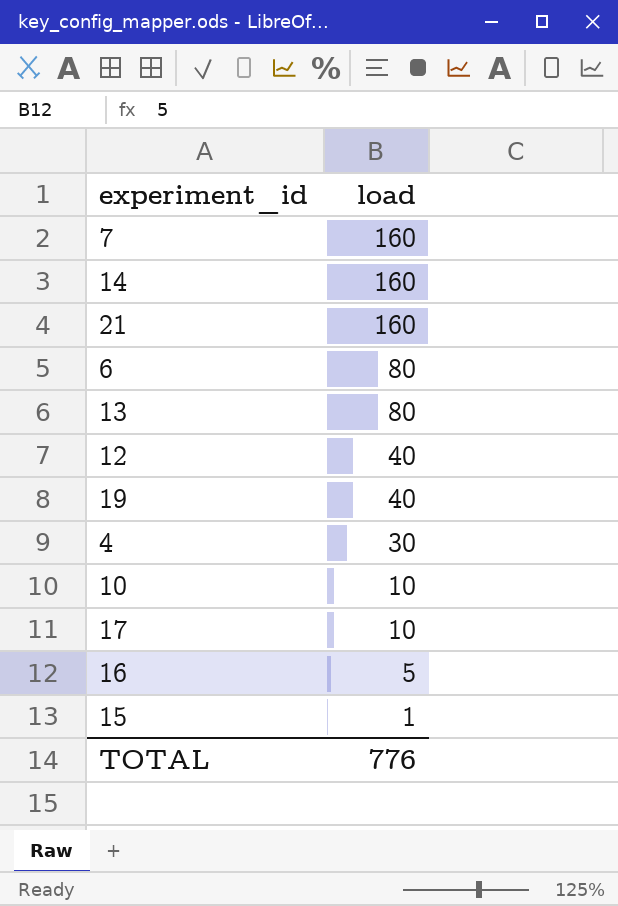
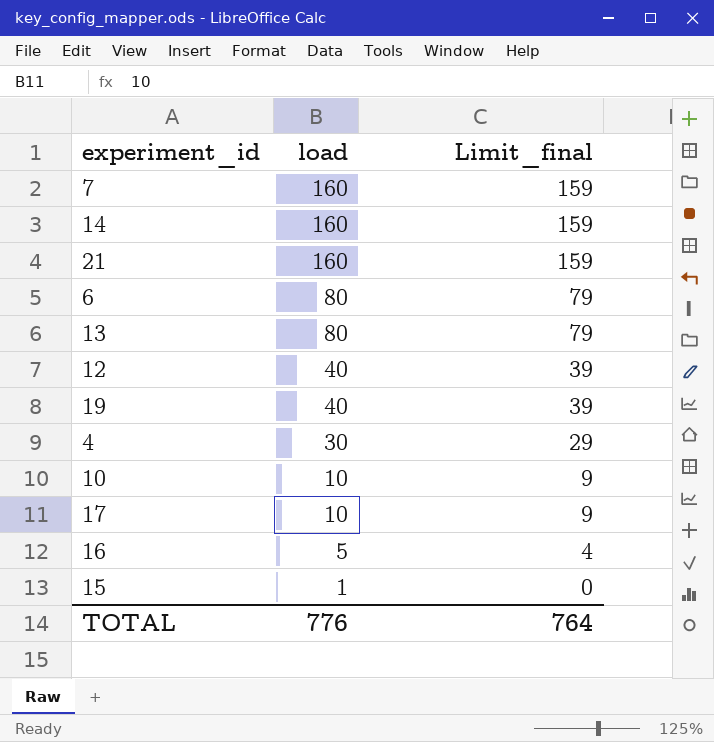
column Limit_final | formula: none -> [load] - 1

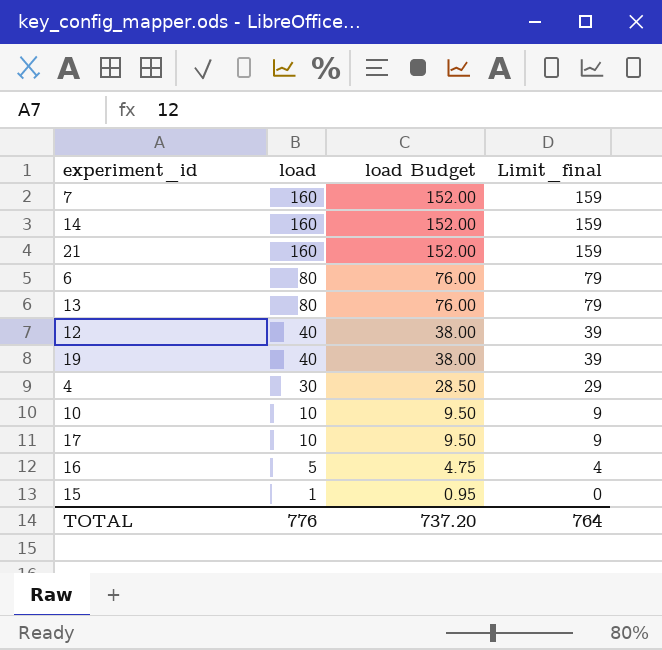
column load Budget | formula: none -> [load] * 0.95

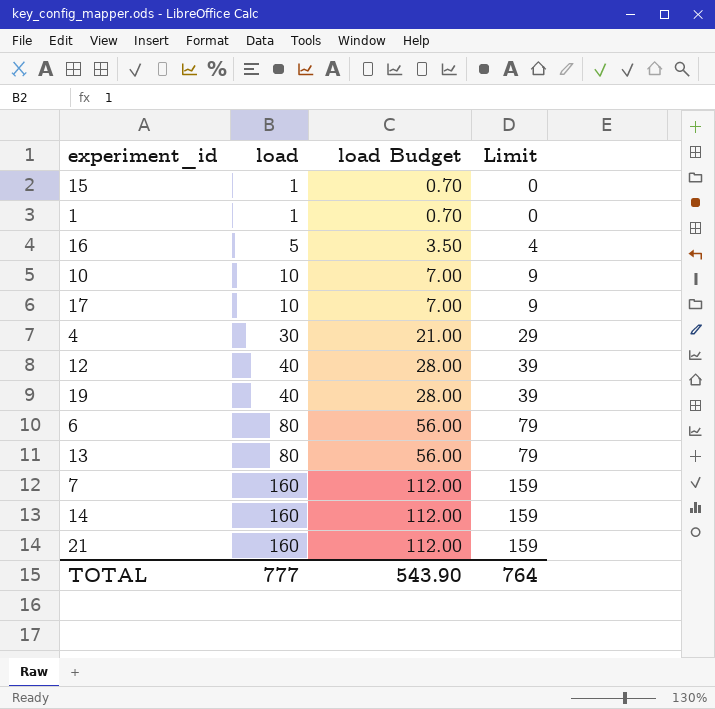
row order: load descending -> load ascending
column load Budget | formula: [load] * 0.95 -> [load] * 0.7
column name: Limit_final -> Limit
row 1: none -> 1 | 0.70 | 0
TOTAL | load: 776 -> 777
TOTAL | load Budget: 737.20 -> 543.90

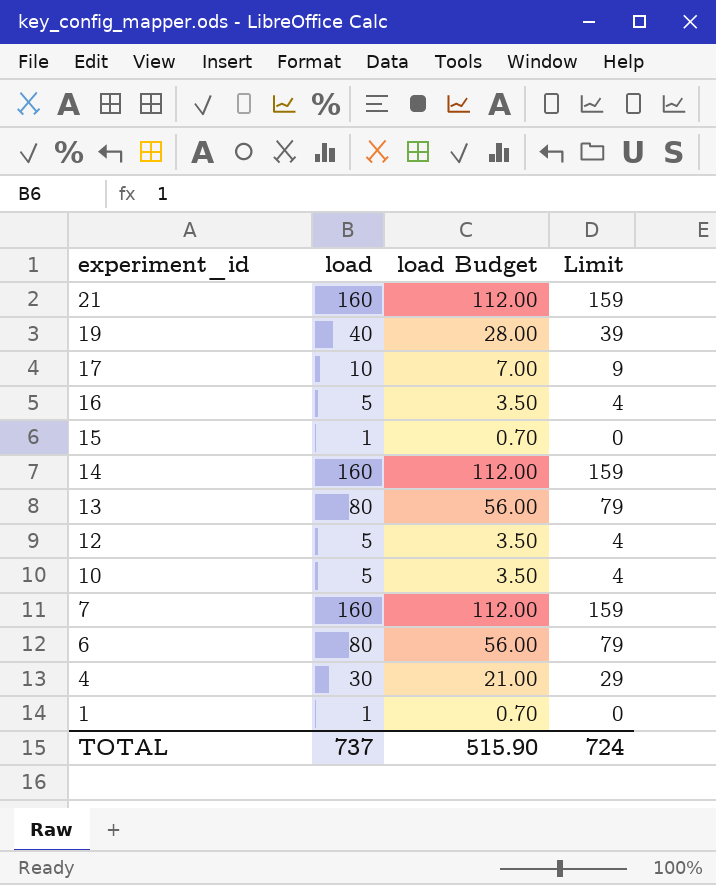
row order: load ascending -> experiment_id descending
12 | load: 40 -> 5
12 | load Budget: 28.00 -> 3.50
12 | Limit: 39 -> 4
10 | load: 10 -> 5
10 | load Budget: 7.00 -> 3.50
10 | Limit: 9 -> 4
TOTAL | load: 777 -> 737
TOTAL | load Budget: 543.90 -> 515.90
TOTAL | Limit: 764 -> 724

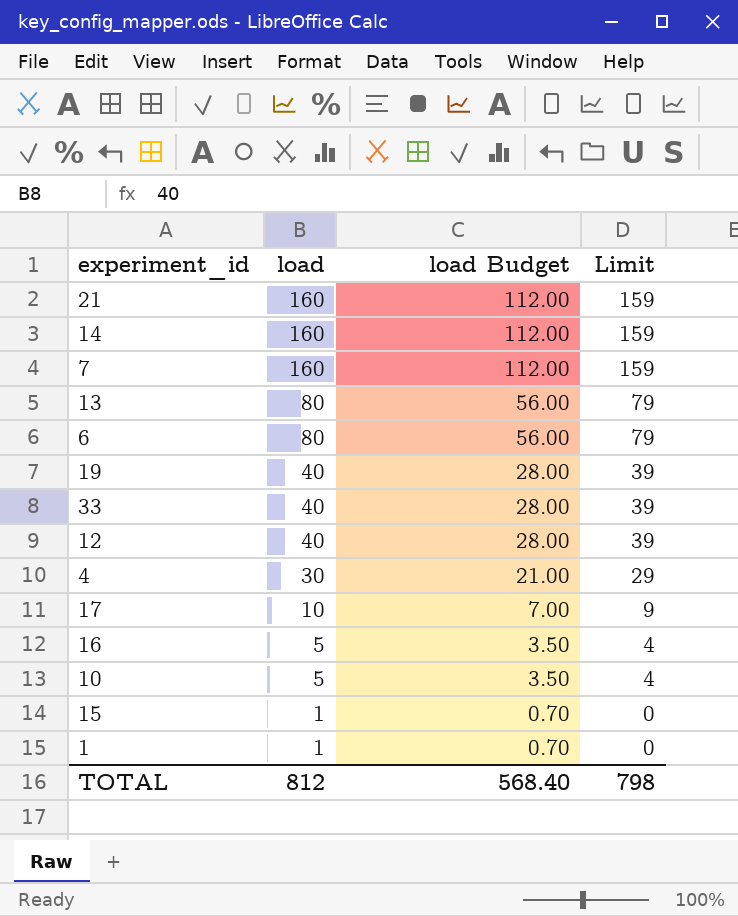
row order: experiment_id descending -> load descending
row 33: none -> 40 | 28.00 | 39
12 | load: 5 -> 40
12 | load Budget: 3.50 -> 28.00
12 | Limit: 4 -> 39
TOTAL | load: 737 -> 812
TOTAL | load Budget: 515.90 -> 568.40
TOTAL | Limit: 724 -> 798

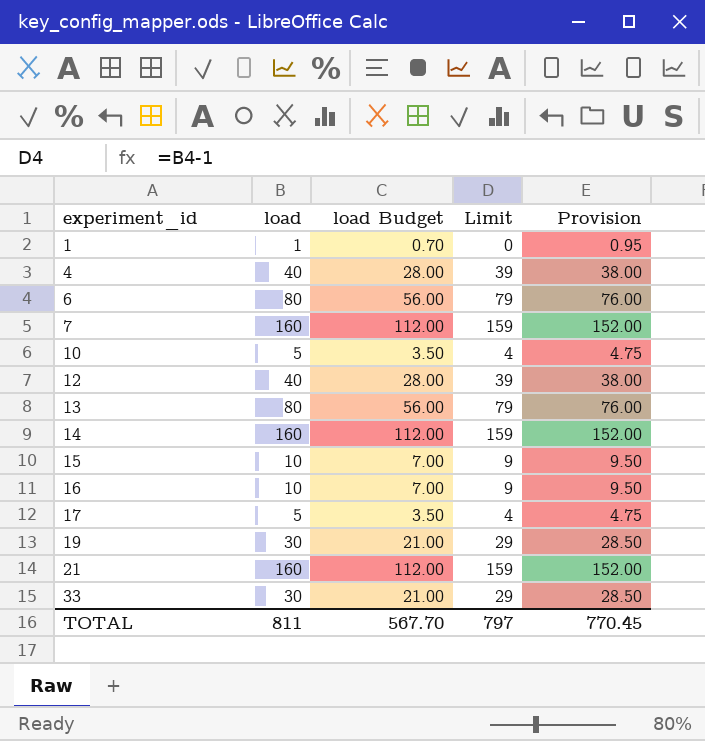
row order: load descending -> experiment_id ascending
column Provision | formula: none -> [load] * 0.95
4 | load: 30 -> 40
4 | load Budget: 21.00 -> 28.00
4 | Limit: 29 -> 39
15 | load: 1 -> 10
15 | load Budget: 0.70 -> 7.00
15 | Limit: 0 -> 9
16 | load: 5 -> 10
16 | load Budget: 3.50 -> 7.00
16 | Limit: 4 -> 9
17 | load: 10 -> 5
17 | load Budget: 7.00 -> 3.50
17 | Limit: 9 -> 4
19 | load: 40 -> 30
19 | load Budget: 28.00 -> 21.00
19 | Limit: 39 -> 29
33 | load: 40 -> 30
33 | load Budget: 28.00 -> 21.00
33 | Limit: 39 -> 29
TOTAL | load: 812 -> 811
TOTAL | load Budget: 568.40 -> 567.70
TOTAL | Limit: 798 -> 797

